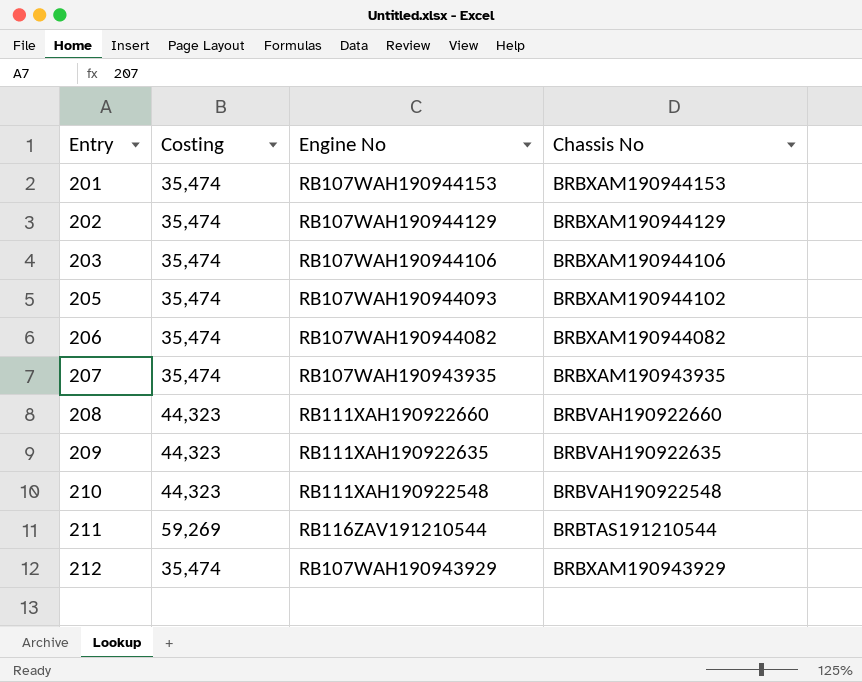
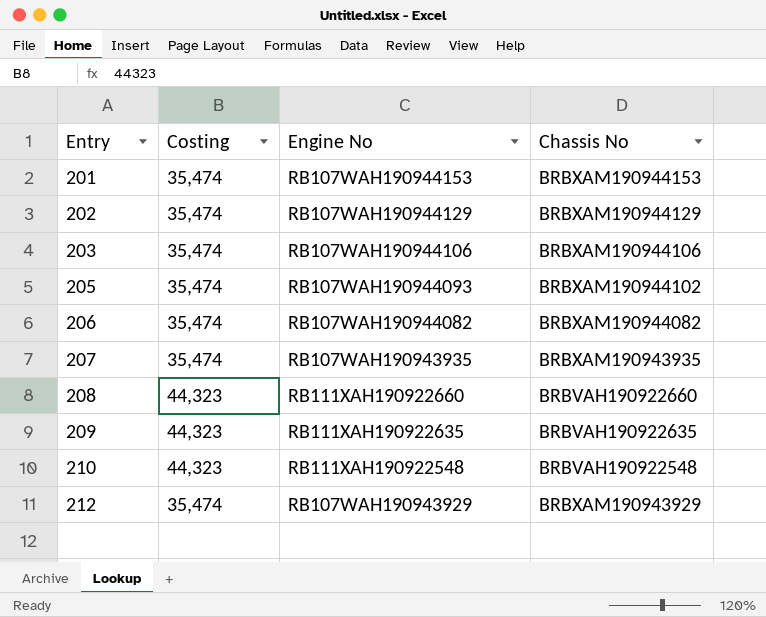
row 211: 59,269 | RB116ZAV191210544 | BRBTAS191210544 -> none

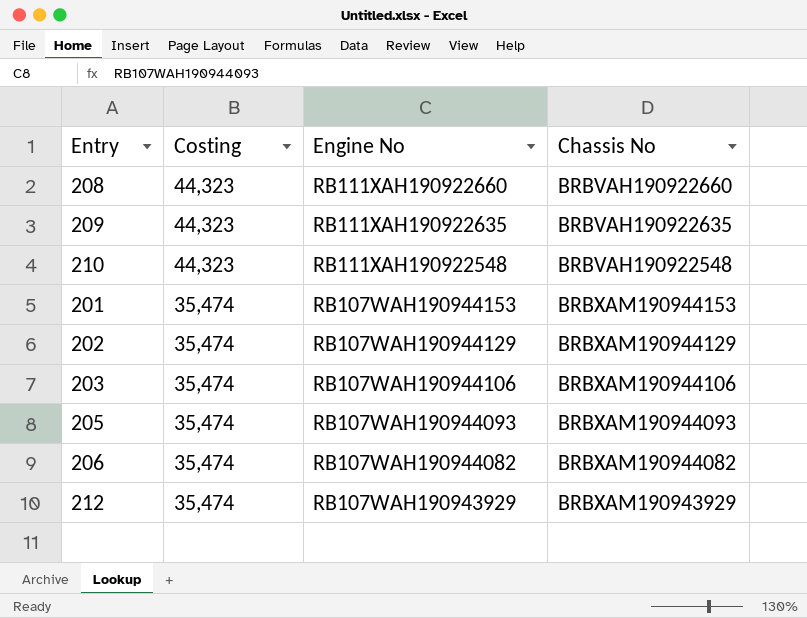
row order: Entry ascending -> Costing descending
row 207: 35,474 | RB107WAH190943935 | BRBXAM190943935 -> none
205 | Chassis No: BRBXAM190944102 -> BRBXAM190944093

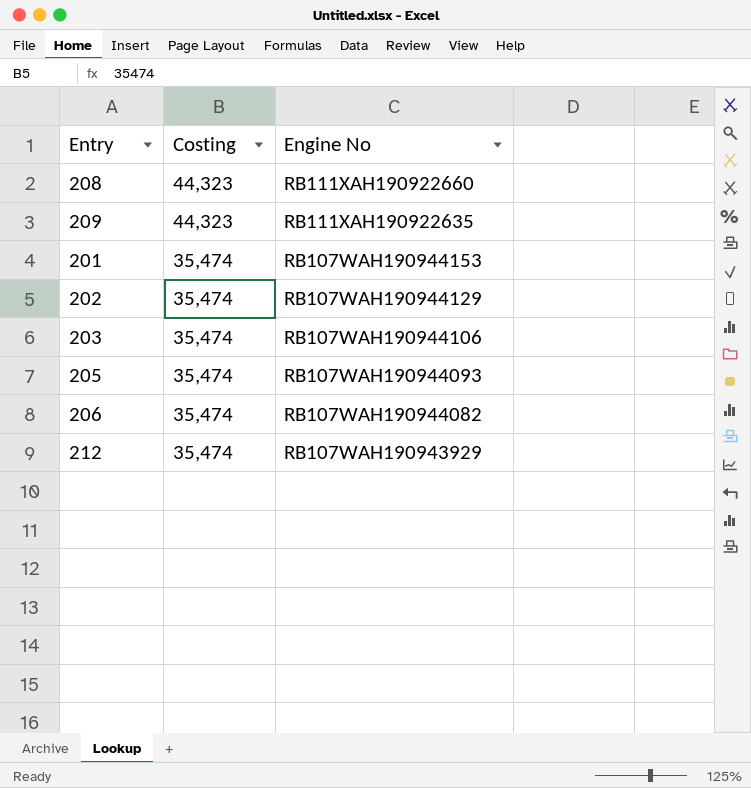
column Chassis No | position: 4 -> none
row 210: 44,323 | RB111XAH190922548 | BRBVAH190922548 -> none

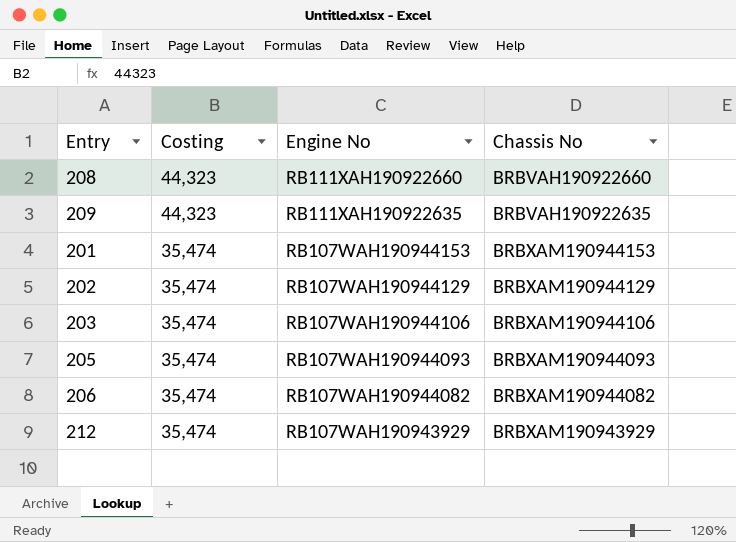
column Chassis No | position: none -> 4

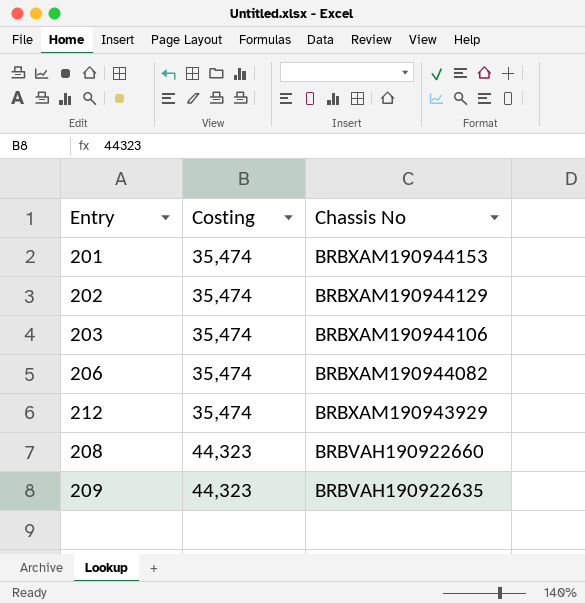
row order: Costing descending -> Costing ascending
column Engine No | position: 3 -> none
row 205: 35,474 | RB107WAH190944093 | BRBXAM190944093 -> none

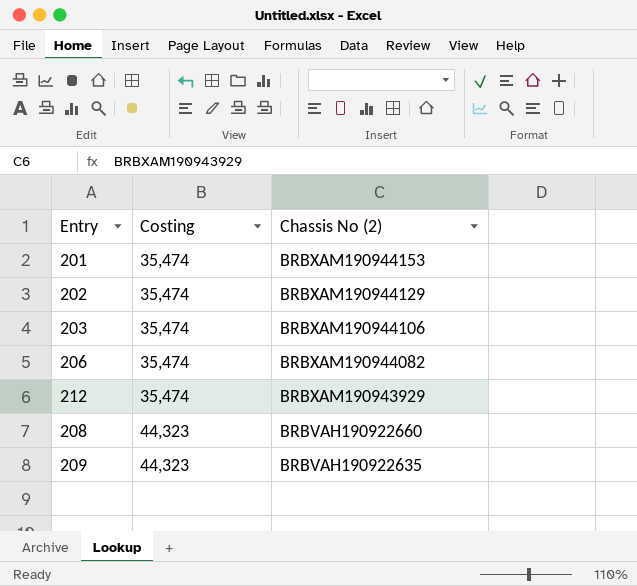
column name: Chassis No -> Chassis No (2)

